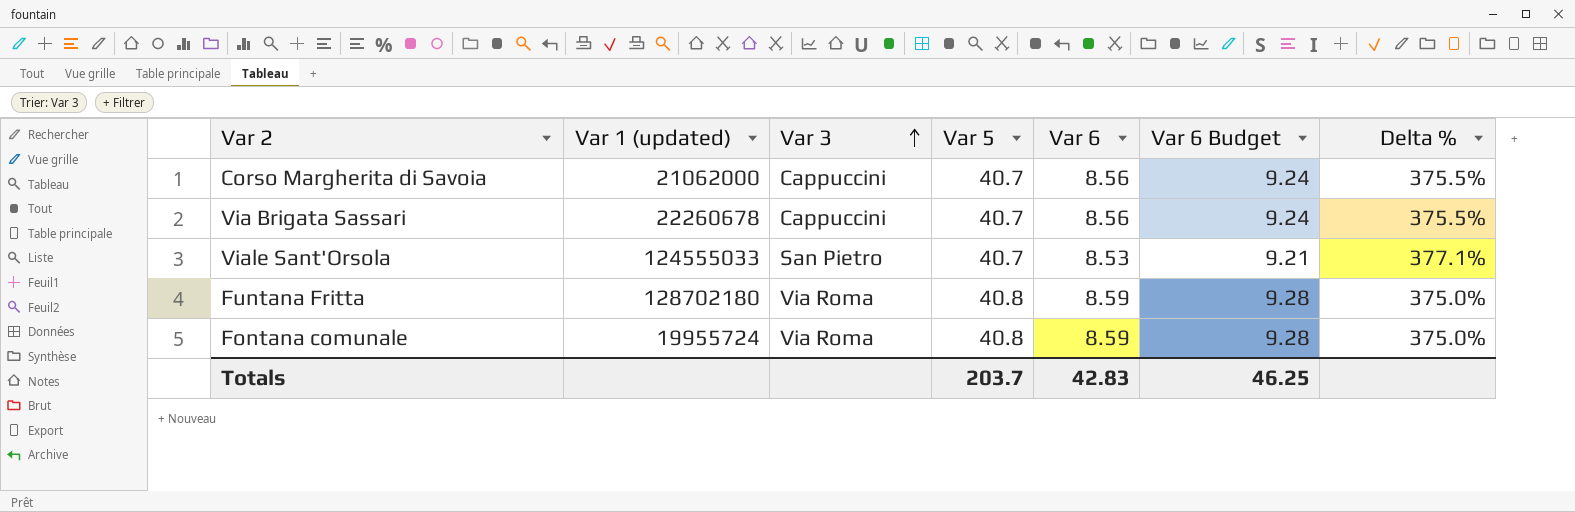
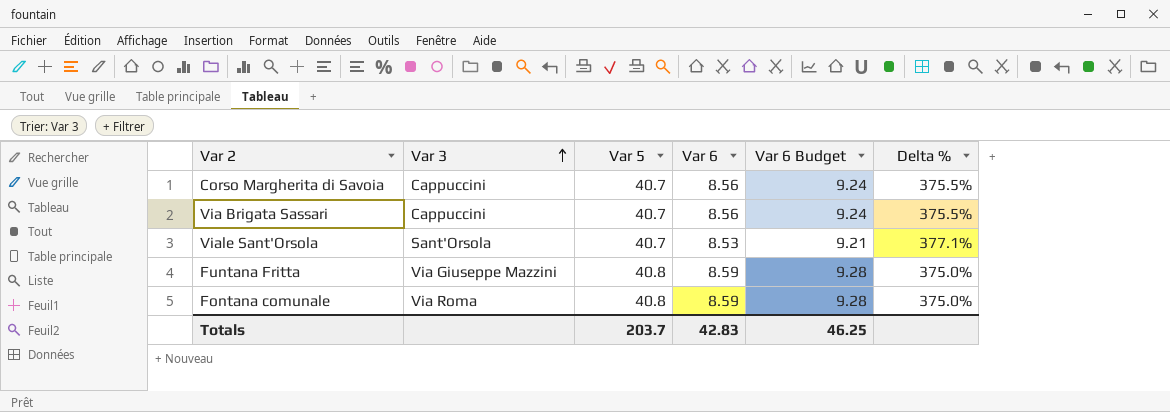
column Var 1 (updated) | position: 2 -> none
Viale Sant'Orsola | Var 3: San Pietro -> Sant'Orsola
Funtana Fritta | Var 3: Via Roma -> Via Giuseppe Mazzini

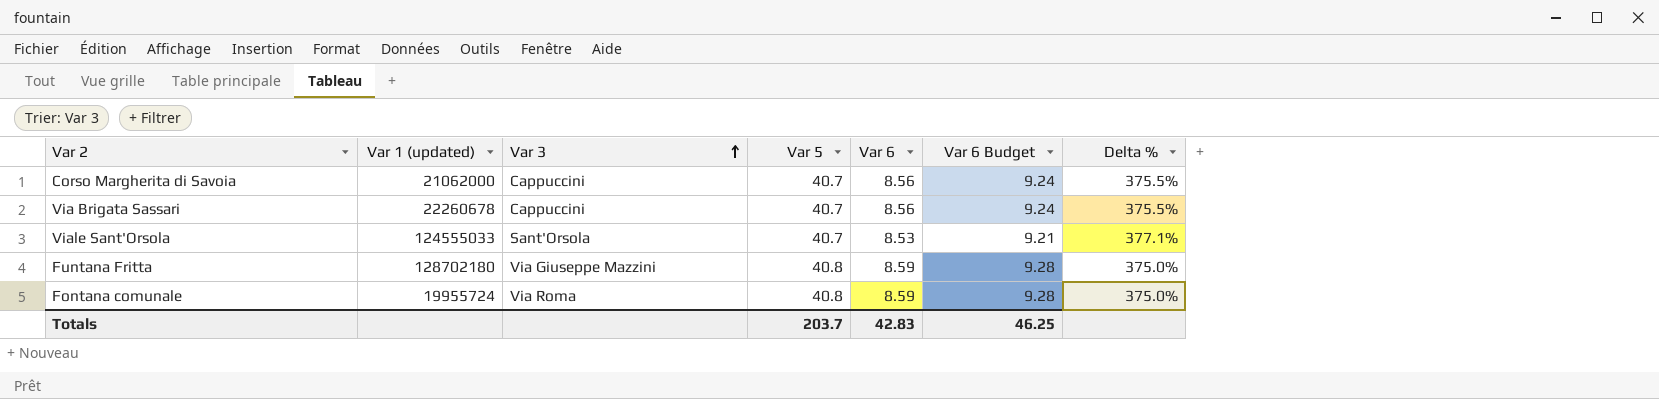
column Var 1 (updated) | position: none -> 2

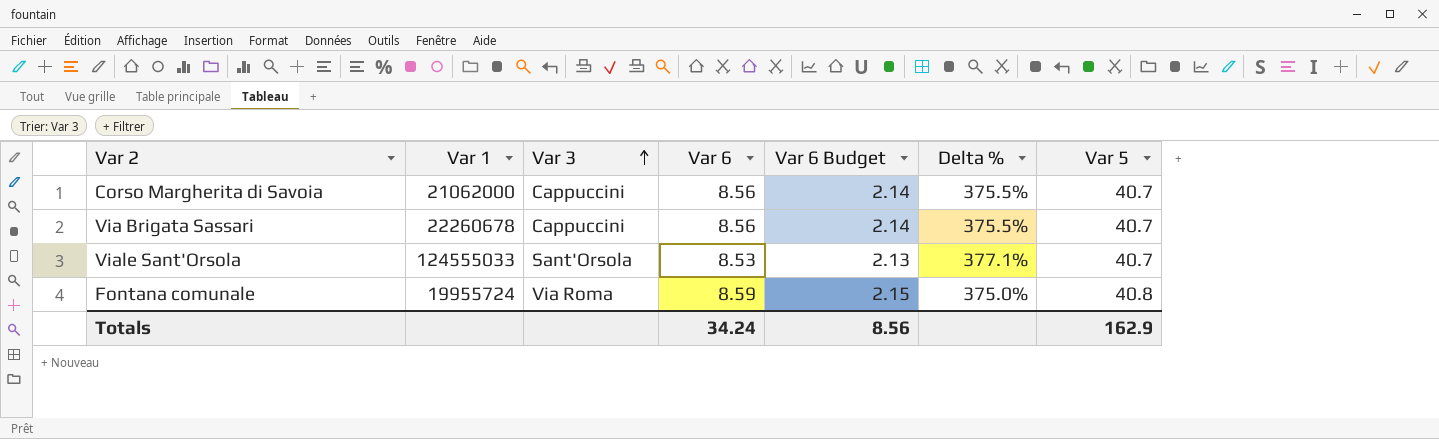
column name: Var 1 (updated) -> Var 1
column Var 6 Budget | formula: [Var 6] * 1.08 -> [Var 6] * 0.25
column Var 5 | position: 4 -> 7
row Funtana Fritta: 128702180 | Via Giuseppe Mazzini | 40.8 | 8.59 | 9.28 | 375.0% -> none
Totals | Var 6: 42.83 -> 34.24
Totals | Var 6 Budget: 46.25 -> 8.56
Totals | Var 5: 203.7 -> 162.9

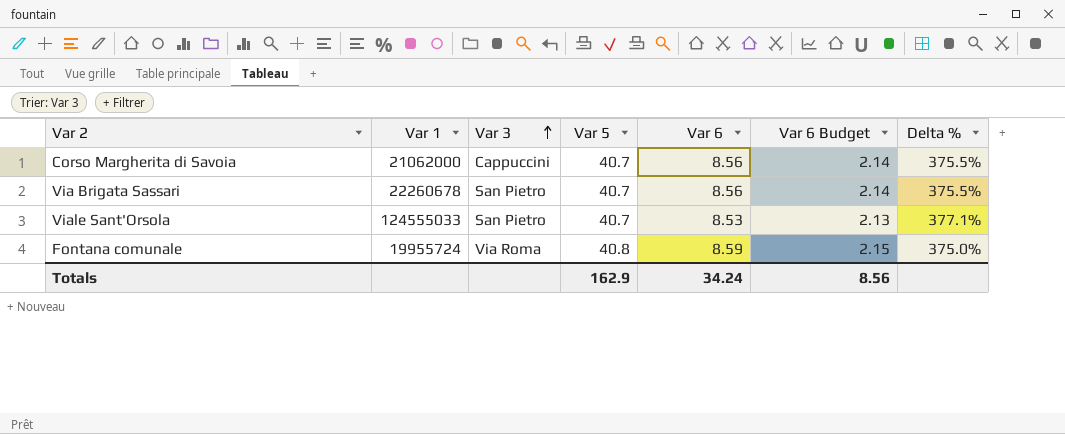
column Var 5 | position: 7 -> 4
Via Brigata Sassari | Var 3: Cappuccini -> San Pietro
Viale Sant'Orsola | Var 3: Sant'Orsola -> San Pietro

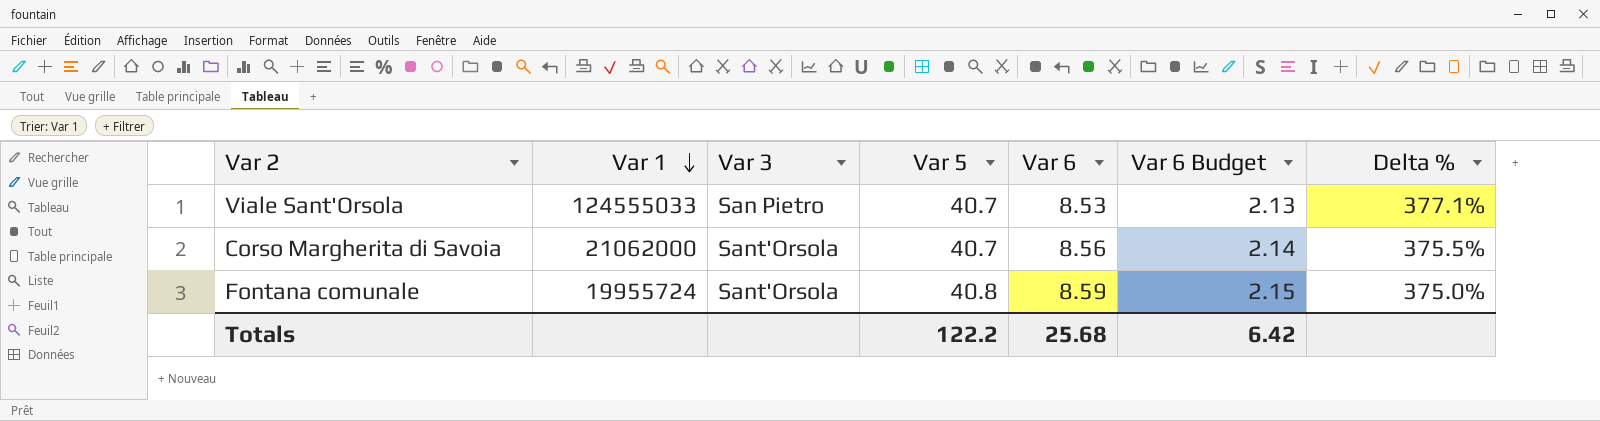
row order: Var 3 ascending -> Var 1 descending
row Via Brigata Sassari: 22260678 | San Pietro | 40.7 | 8.56 | 2.14 | 375.5% -> none
Corso Margherita di Savoia | Var 3: Cappuccini -> Sant'Orsola
Fontana comunale | Var 3: Via Roma -> Sant'Orsola
Totals | Var 5: 162.9 -> 122.2
Totals | Var 6: 34.24 -> 25.68
Totals | Var 6 Budget: 8.56 -> 6.42

